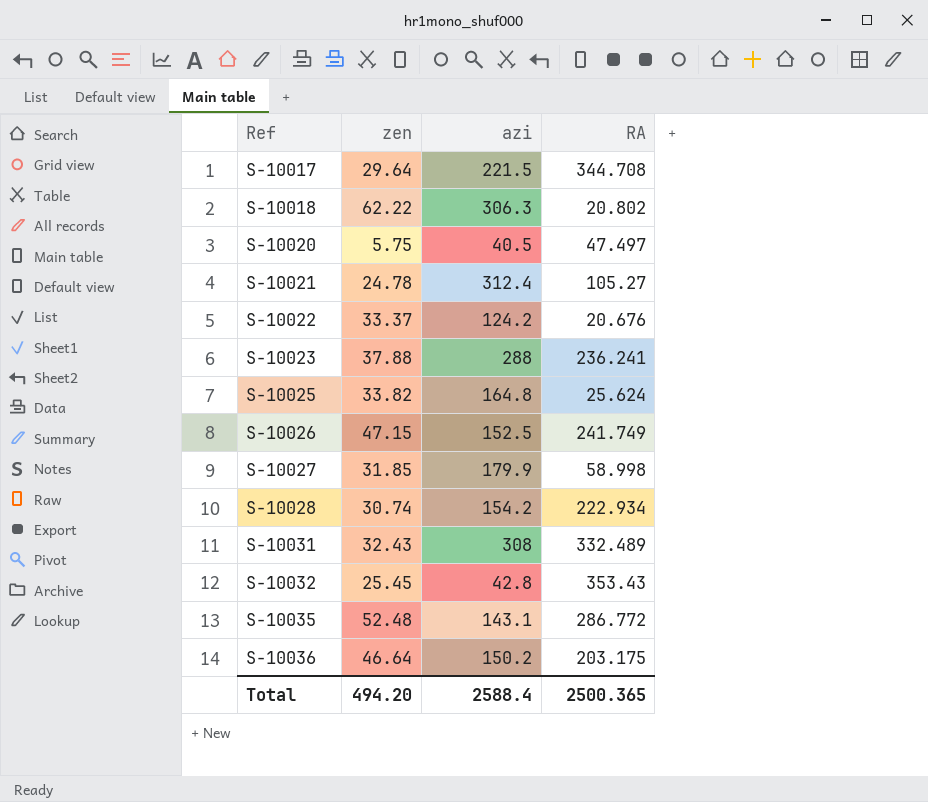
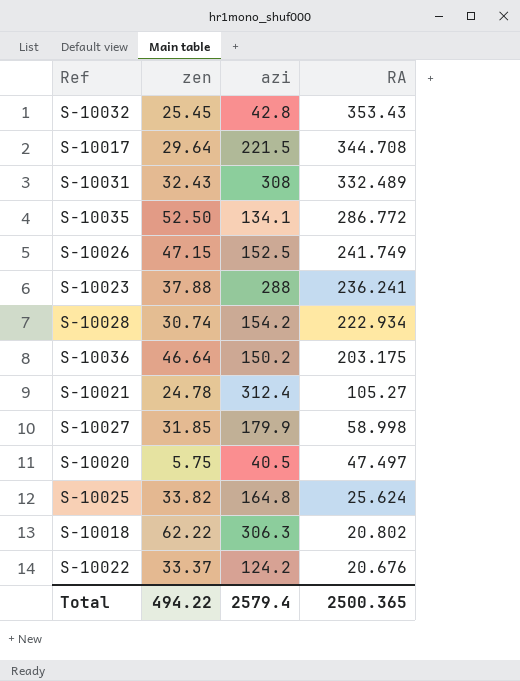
row order: Ref ascending -> RA descending
S-10035 | zen: 52.48 -> 52.50
S-10035 | azi: 143.1 -> 134.1
Total | zen: 494.20 -> 494.22
Total | azi: 2588.4 -> 2579.4

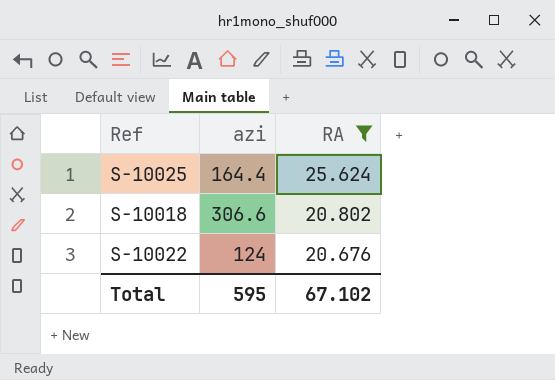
filter: none -> RA <= 25.624
column zen | position: 2 -> none
S-10025 | azi: 164.8 -> 164.4
S-10018 | azi: 306.3 -> 306.6
S-10022 | azi: 124.2 -> 124
Total | azi: 2579.4 -> 595
Total | RA: 2500.365 -> 67.102

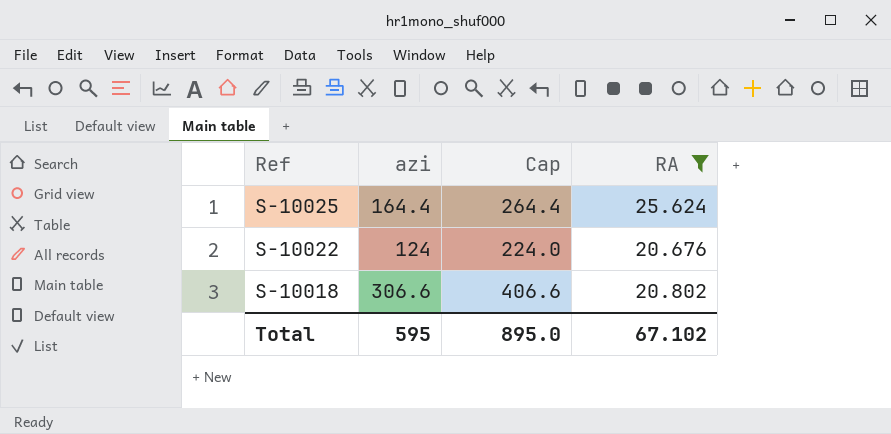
row order: RA descending -> Ref descending
column Cap | formula: none -> [azi] + 100

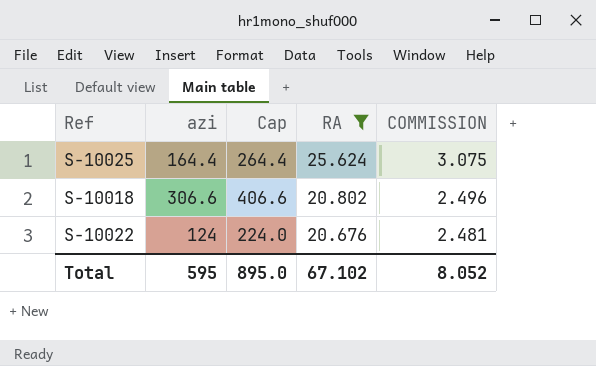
row order: Ref descending -> RA descending
column COMMISSION | formula: none -> [RA] * 0.12

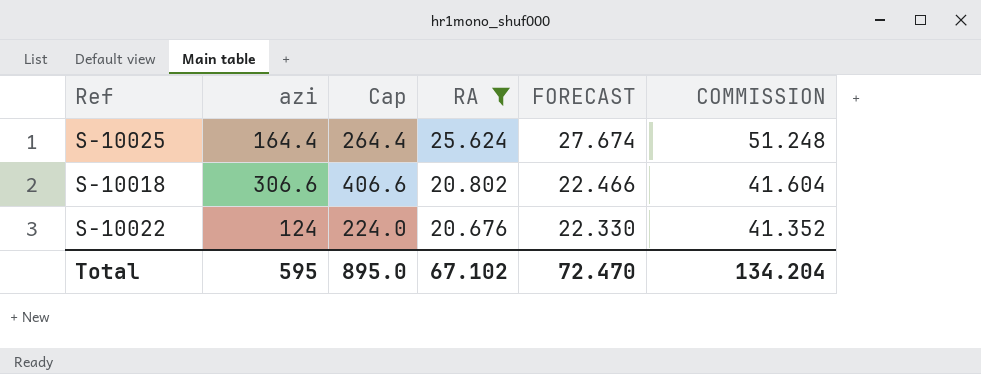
column FORECAST | formula: none -> [RA] * 1.08
column COMMISSION | formula: [RA] * 0.12 -> [RA] * 2
Total | COMMISSION: 8.052 -> 134.204

